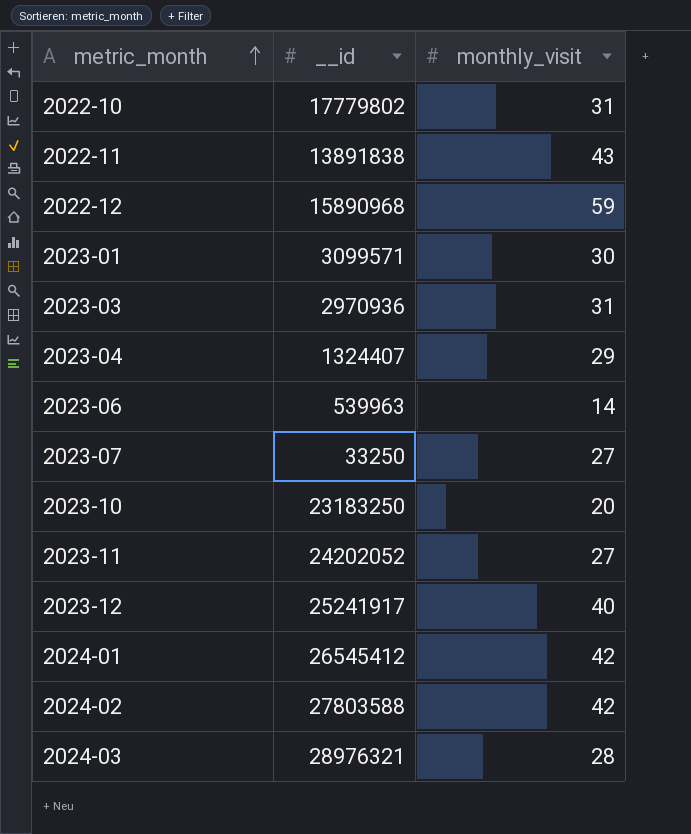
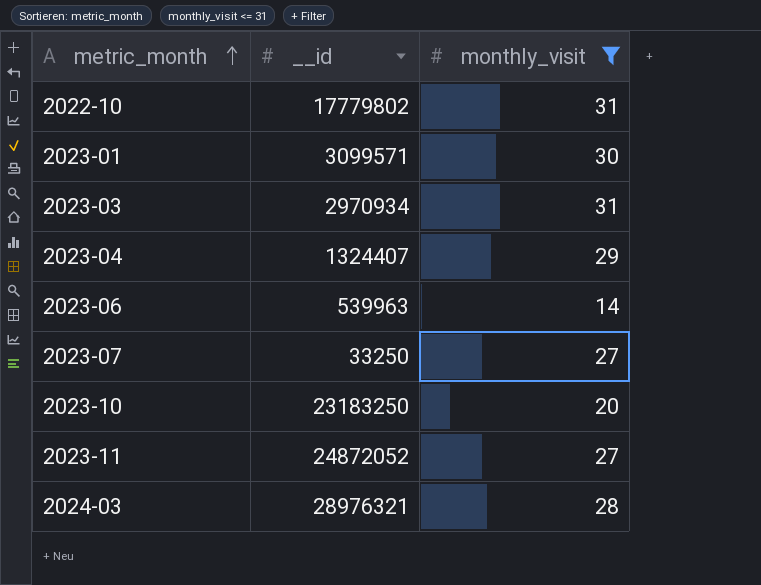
filter: none -> monthly_visit <= 31
2023-03 | __id: 2970936 -> 2970934
2023-11 | __id: 24202052 -> 24872052

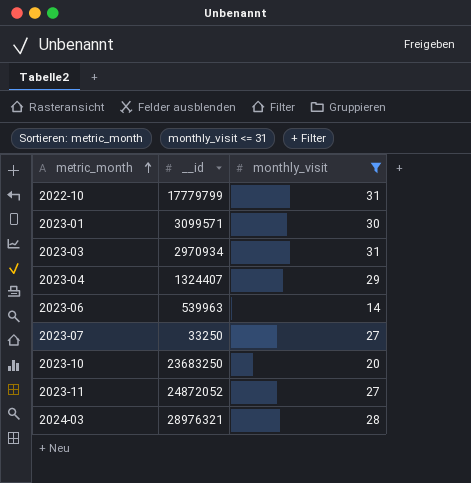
2022-10 | __id: 17779802 -> 17779799
2023-10 | __id: 23183250 -> 23683250

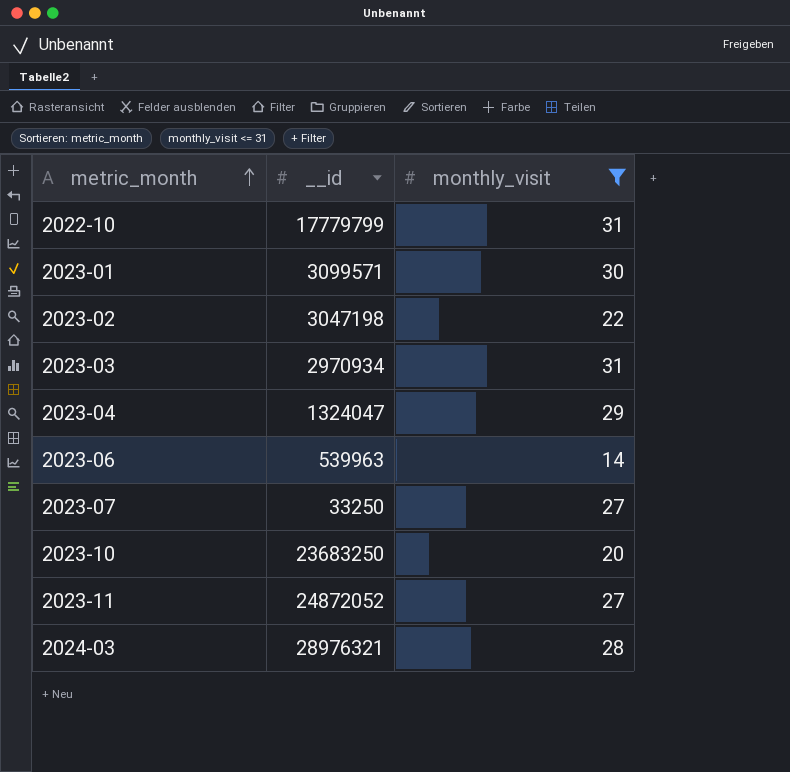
row 2023-02: none -> 3047198 | 22
2023-04 | __id: 1324407 -> 1324047

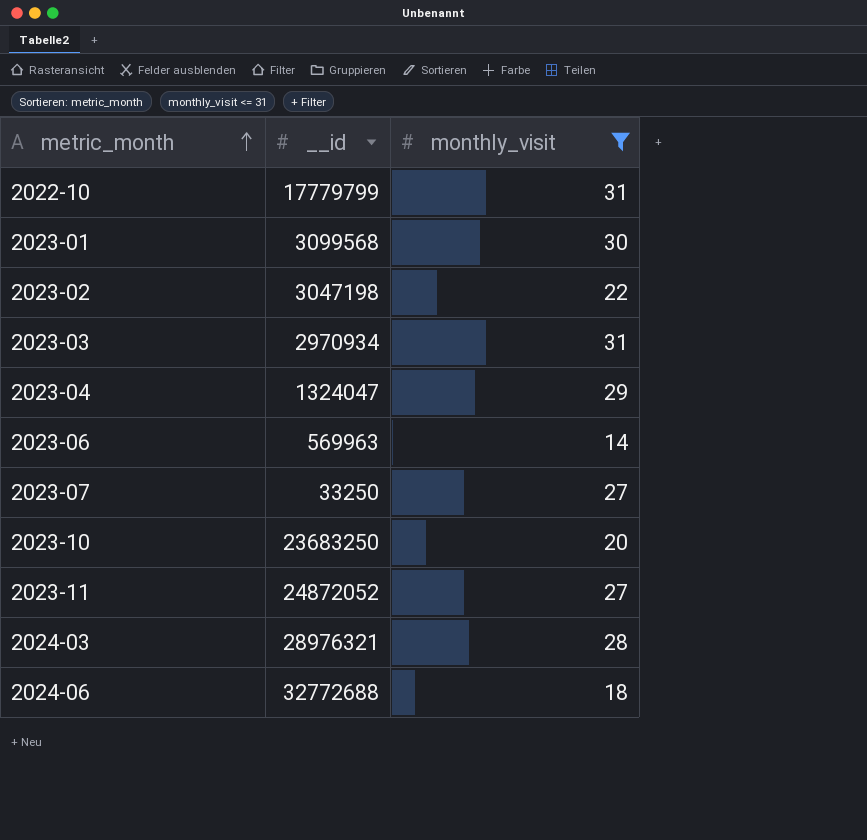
2023-01 | __id: 3099571 -> 3099568
2023-06 | __id: 539963 -> 569963
row 2024-06: none -> 32772688 | 18

